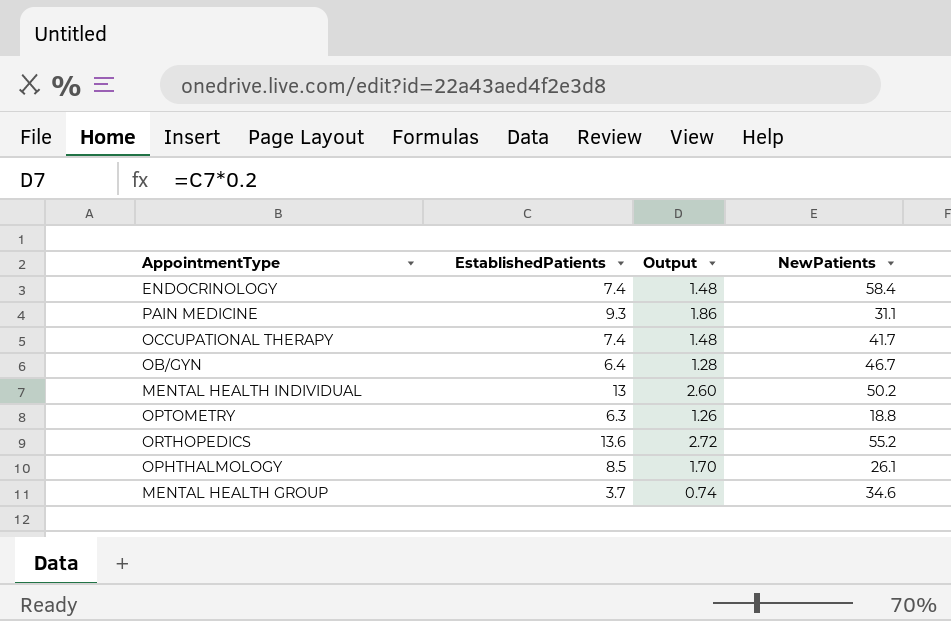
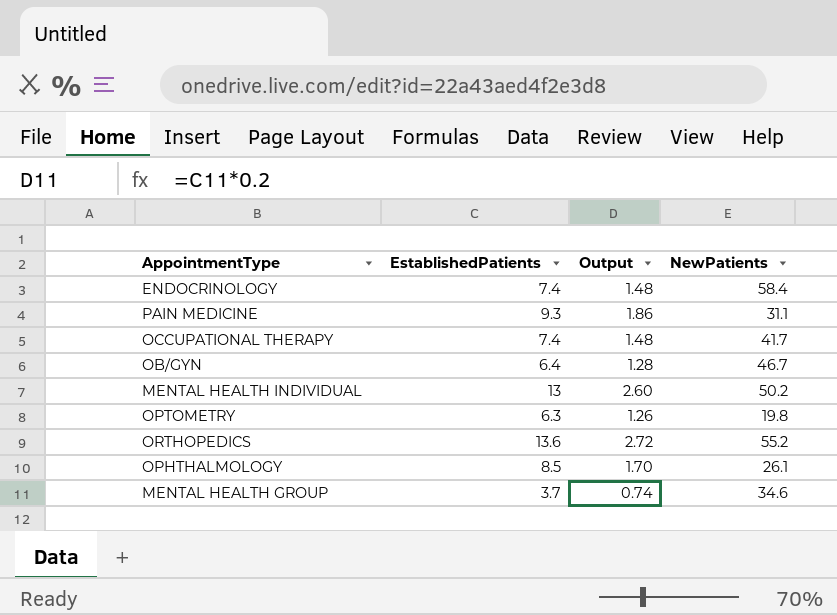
OPTOMETRY | NewPatients: 18.8 -> 19.8

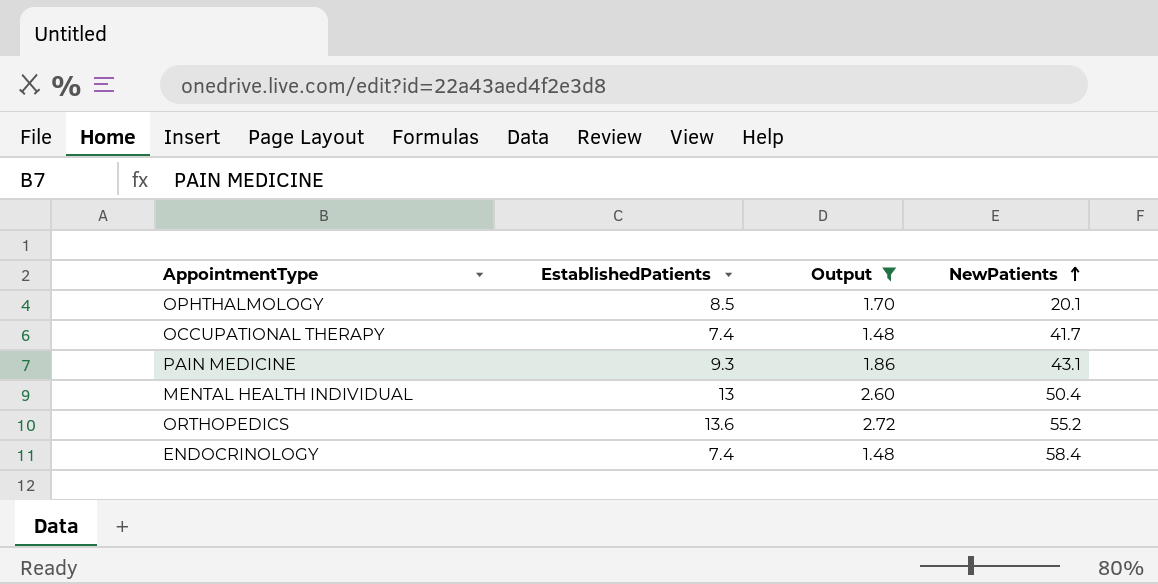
filter: none -> Output >= 1.48
row order: none -> NewPatients ascending
OPHTHALMOLOGY | NewPatients: 26.1 -> 20.1
PAIN MEDICINE | NewPatients: 31.1 -> 43.1
MENTAL HEALTH INDIVIDUAL | NewPatients: 50.2 -> 50.4

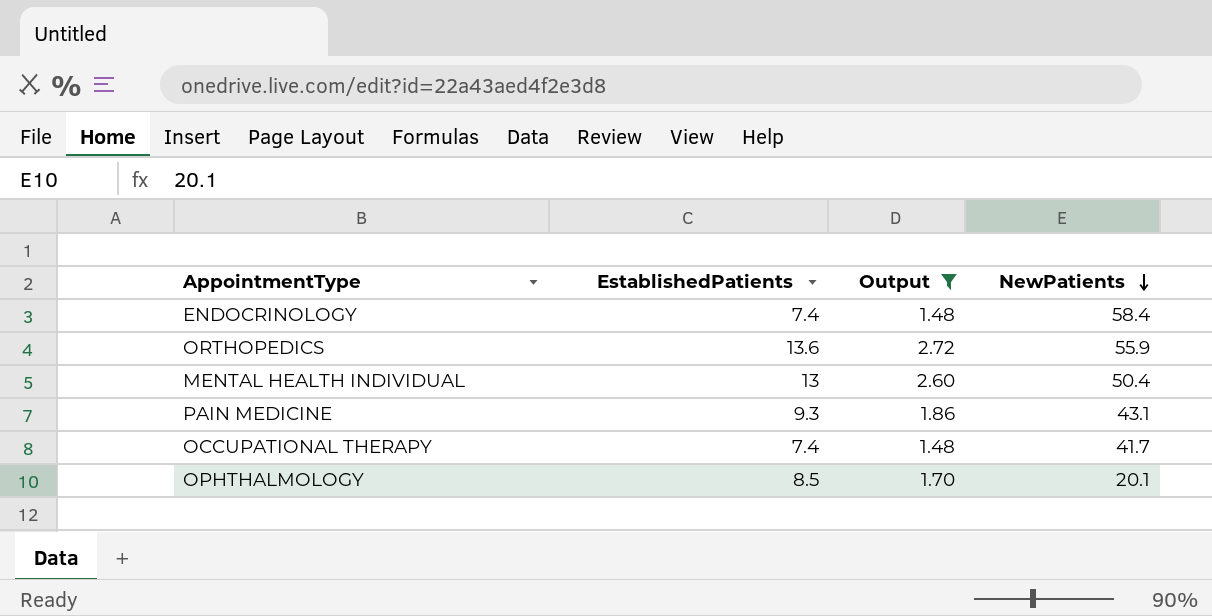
row order: NewPatients ascending -> NewPatients descending
ORTHOPEDICS | NewPatients: 55.2 -> 55.9

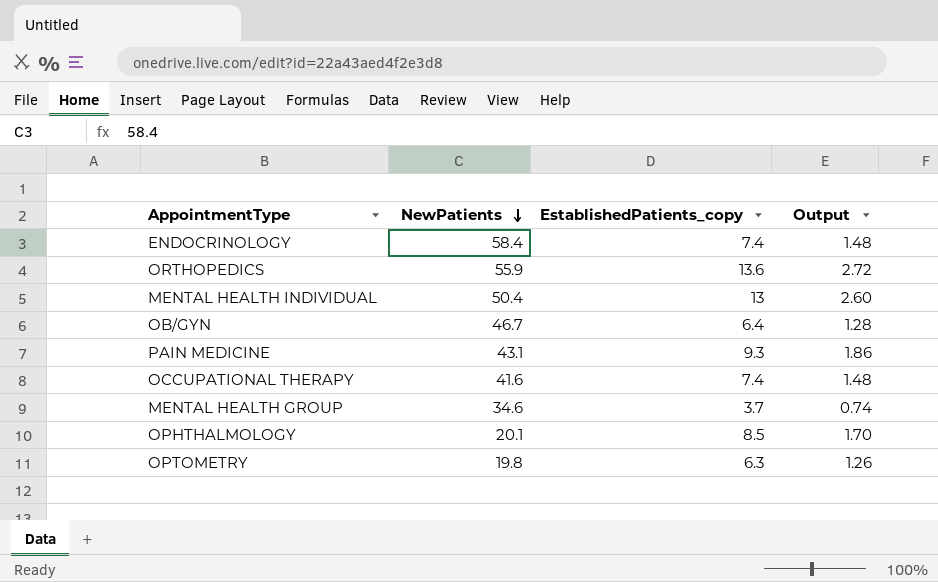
filter: Output >= 1.48 -> none
column NewPatients | position: 4 -> 2
column name: EstablishedPatients -> EstablishedPatients_copy
OCCUPATIONAL THERAPY | NewPatients: 41.7 -> 41.6

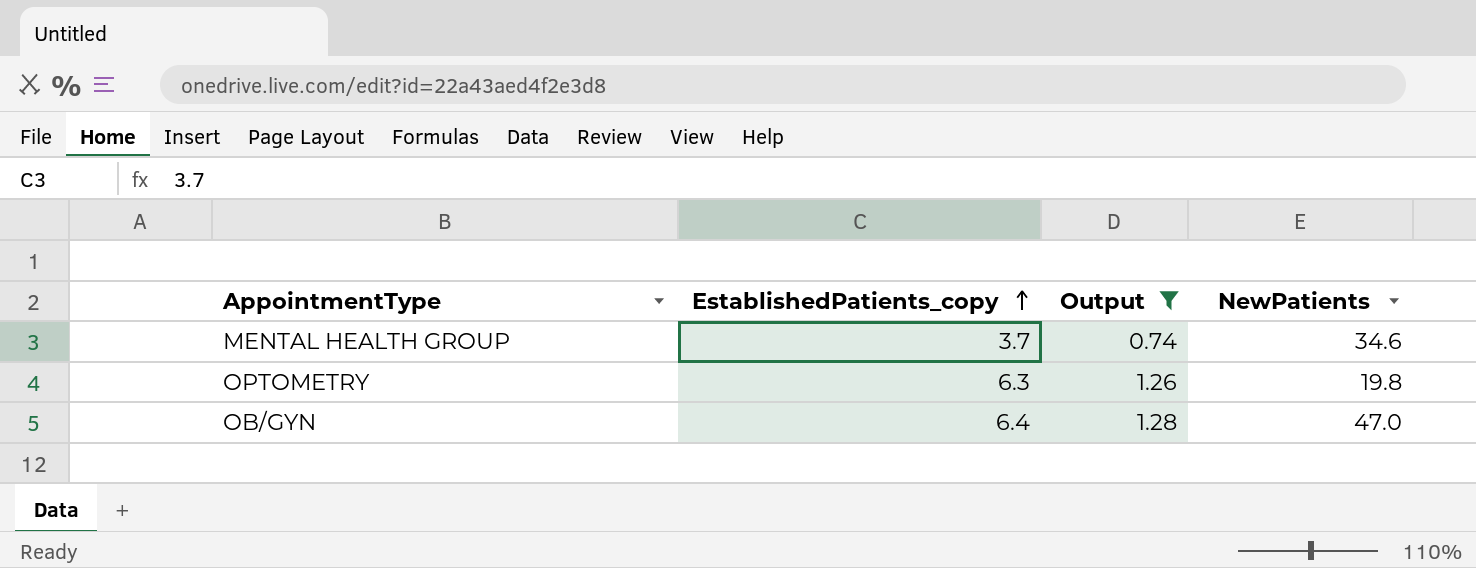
filter: none -> Output <= 1.28
row order: NewPatients descending -> EstablishedPatients_copy ascending
column NewPatients | position: 2 -> 4
OB/GYN | NewPatients: 46.7 -> 47.0

